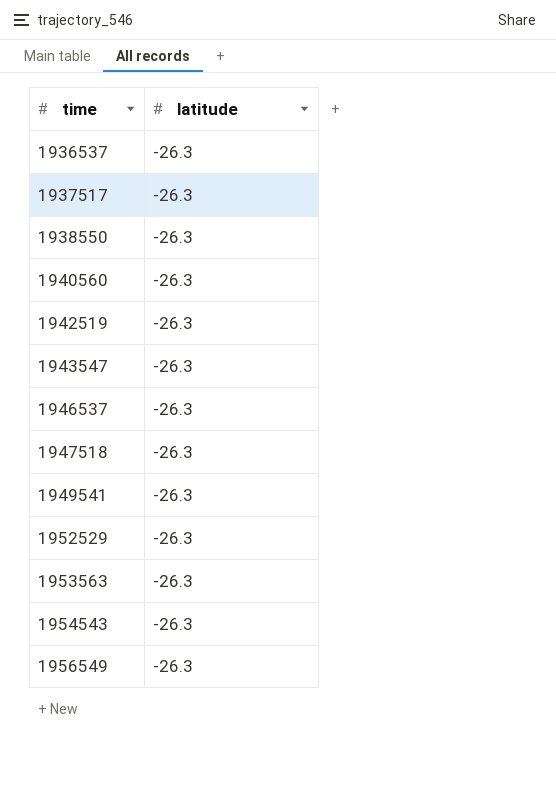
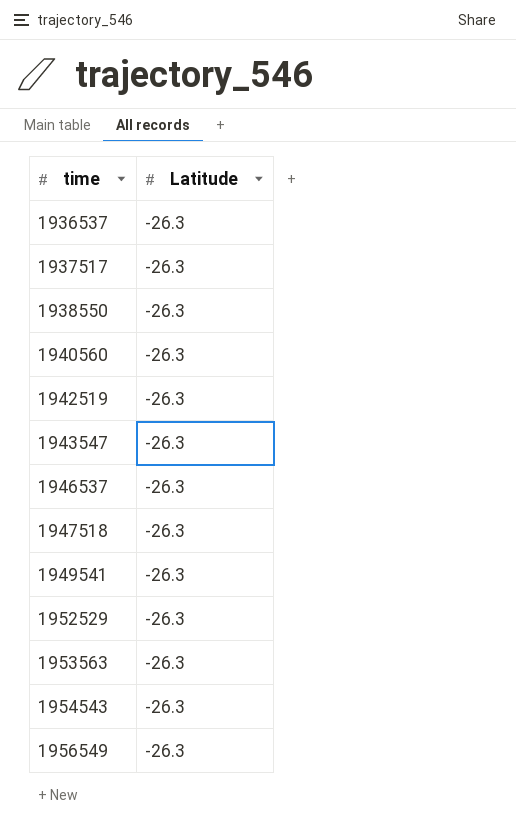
column name: latitude -> Latitude

